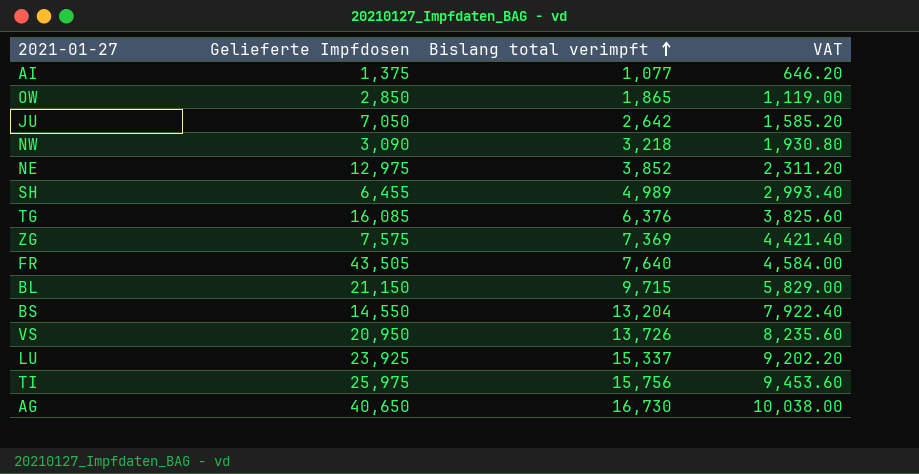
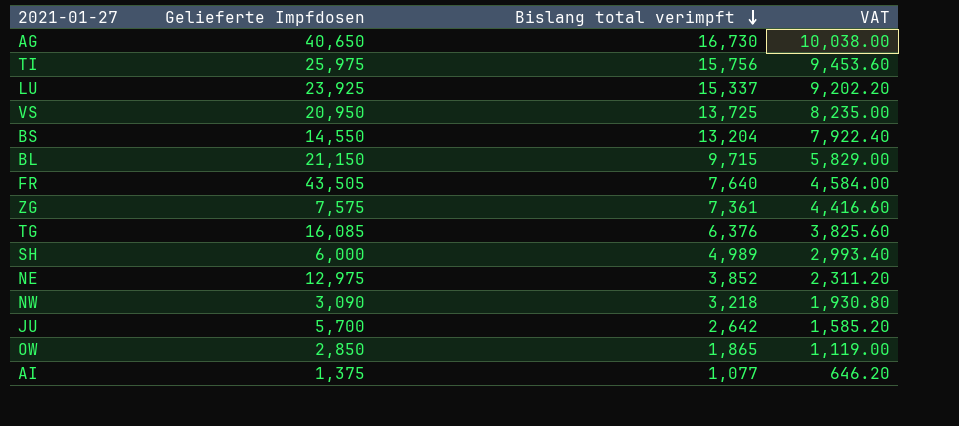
row order: Bislang total verimpft ascending -> Bislang total verimpft descending
VS | Bislang total verimpft: 13,726 -> 13,725
VS | VAT: 8,235.60 -> 8,235.00
ZG | Bislang total verimpft: 7,369 -> 7,361
ZG | VAT: 4,421.40 -> 4,416.60
SH | Gelieferte Impfdosen: 6,455 -> 6,000
JU | Gelieferte Impfdosen: 7,050 -> 5,700

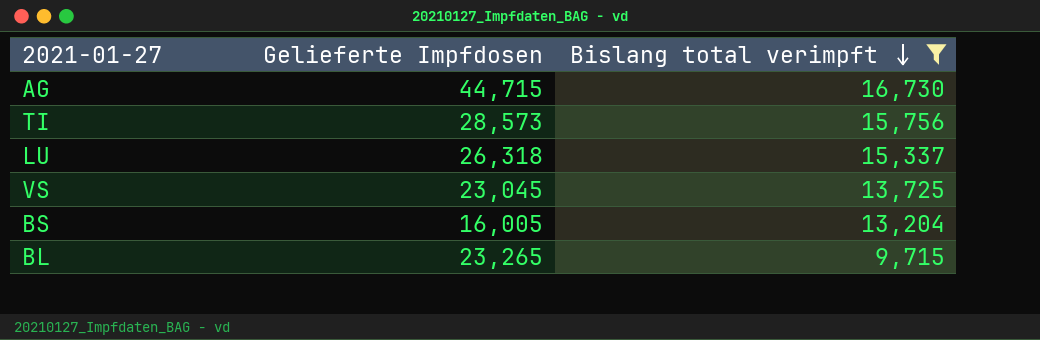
filter: none -> Bislang total verimpft >= 9,715
column VAT | formula: [Bislang total verimpft] * 0.6 -> none
AG | Gelieferte Impfdosen: 40,650 -> 44,715
TI | Gelieferte Impfdosen: 25,975 -> 28,573
LU | Gelieferte Impfdosen: 23,925 -> 26,318
VS | Gelieferte Impfdosen: 20,950 -> 23,045
BS | Gelieferte Impfdosen: 14,550 -> 16,005
BL | Gelieferte Impfdosen: 21,150 -> 23,265

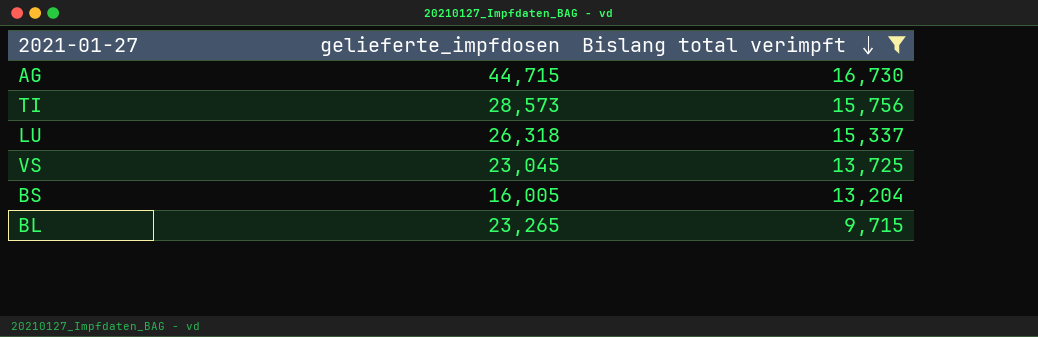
column name: Gelieferte Impfdosen -> gelieferte_impfdosen

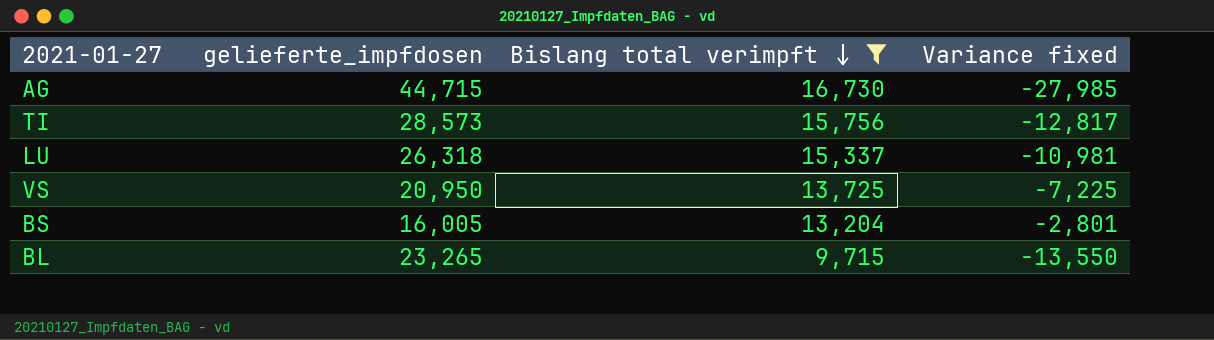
column Variance fixed | formula: none -> [Bislang total verimpft] - [gelieferte_impfdosen]
VS | gelieferte_impfdosen: 23,045 -> 20,950

